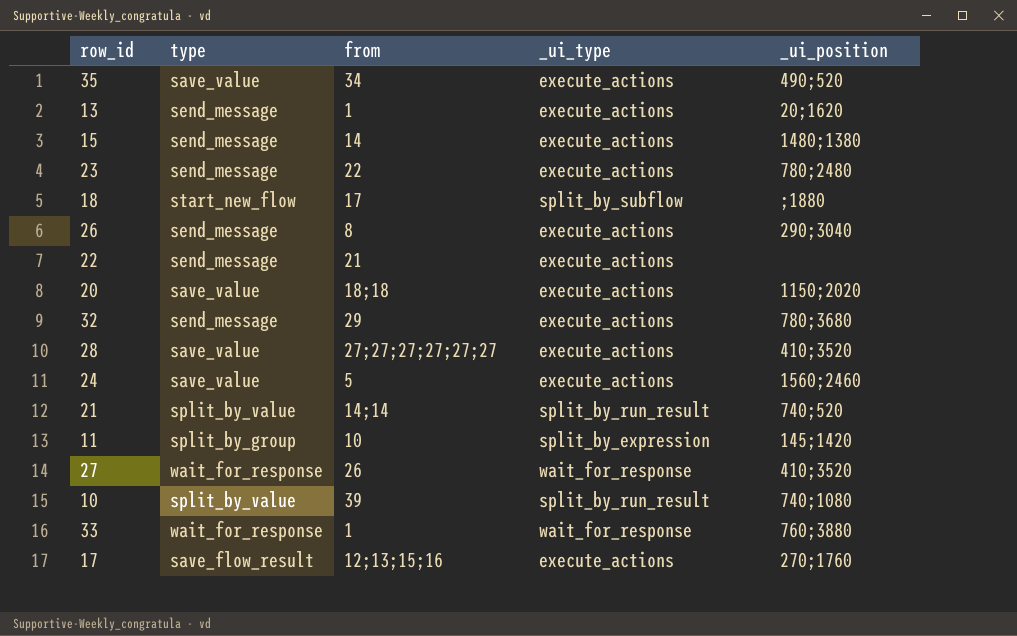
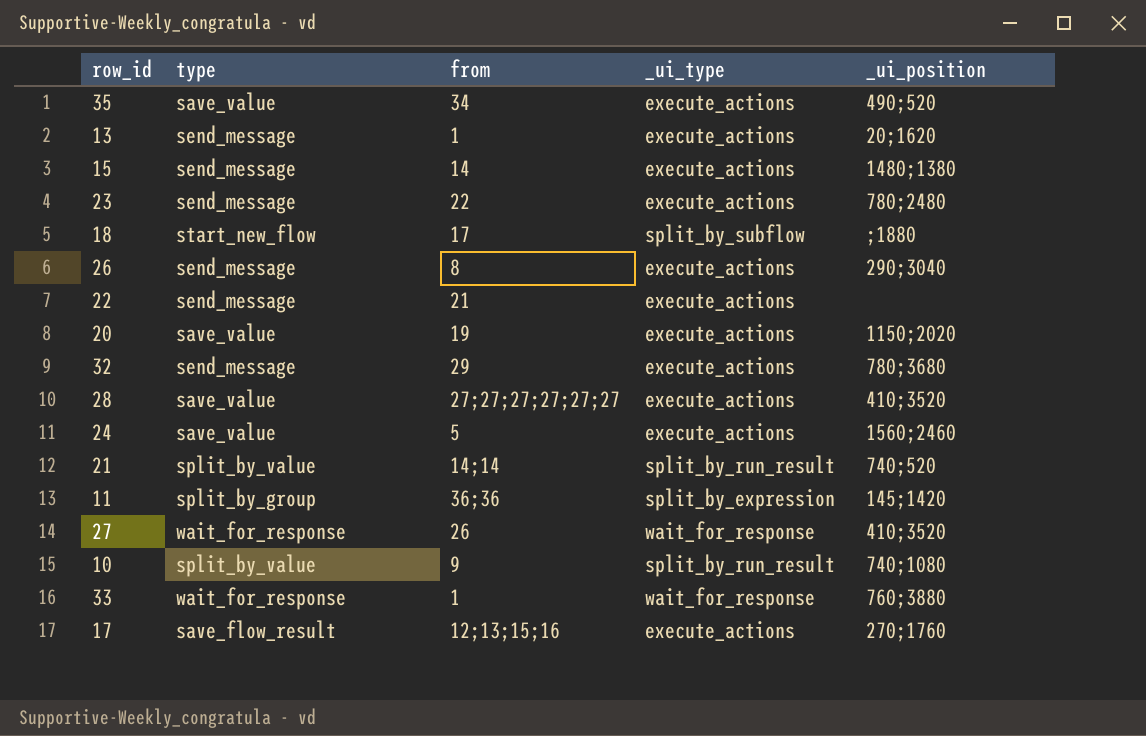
20 | from: 18;18 -> 19
11 | from: 10 -> 36;36
10 | from: 39 -> 9

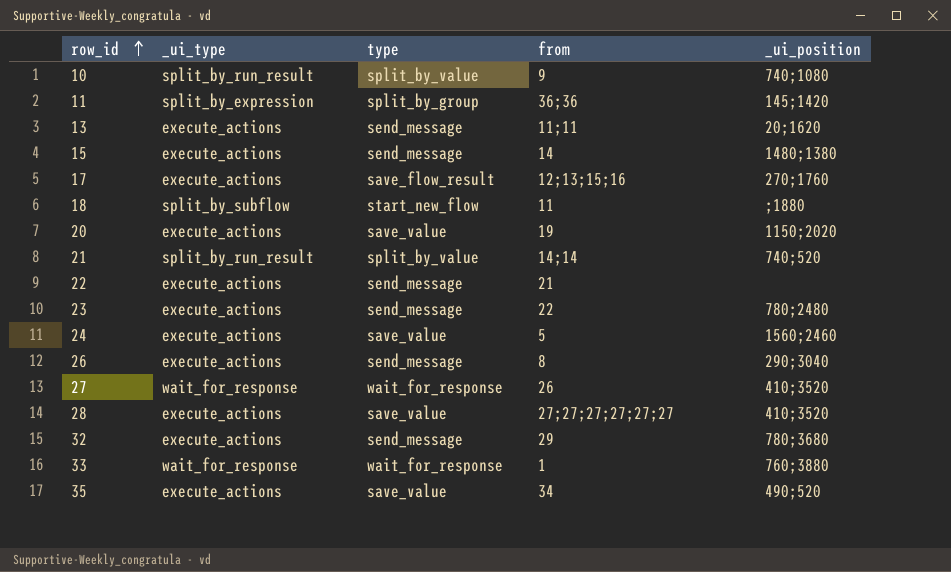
row order: none -> row_id ascending
column _ui_type | position: 4 -> 2
13 | from: 1 -> 11;11
18 | from: 17 -> 11

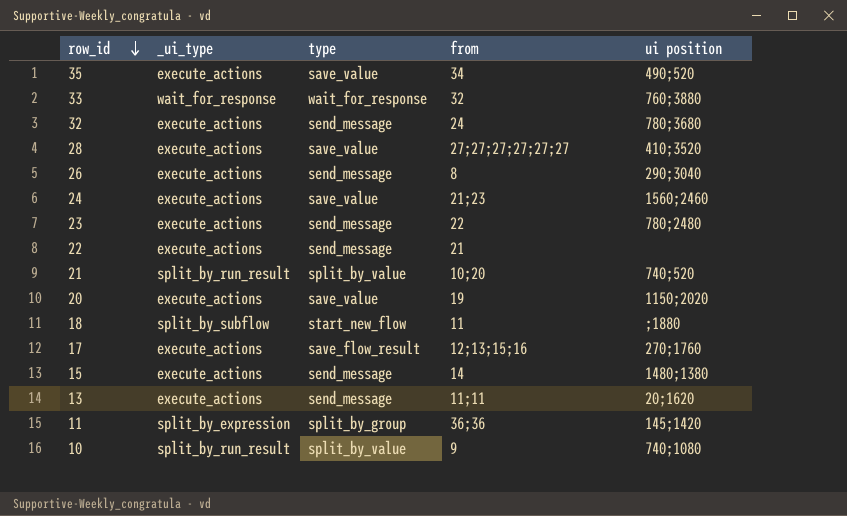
row order: row_id ascending -> row_id descending
column name: _ui_position -> ui position
row 27: wait_for_response | wait_for_response | 26 | 410;3520 -> none
33 | from: 1 -> 32
32 | from: 29 -> 24
24 | from: 5 -> 21;23
21 | from: 14;14 -> 10;20

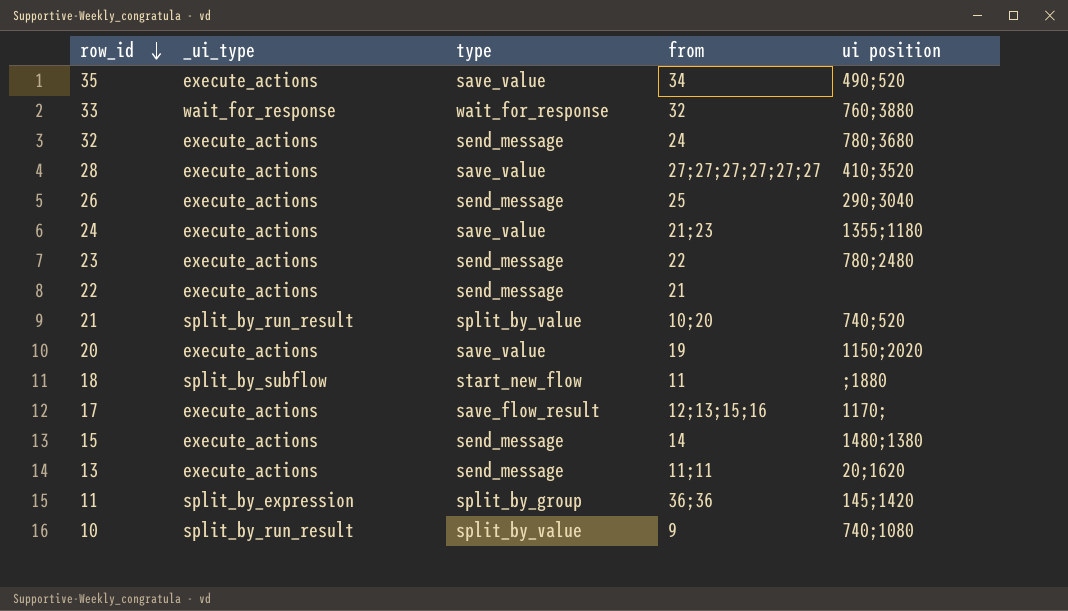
26 | from: 8 -> 25
24 | ui position: 1560;2460 -> 1355;1180
17 | ui position: 270;1760 -> 1170;

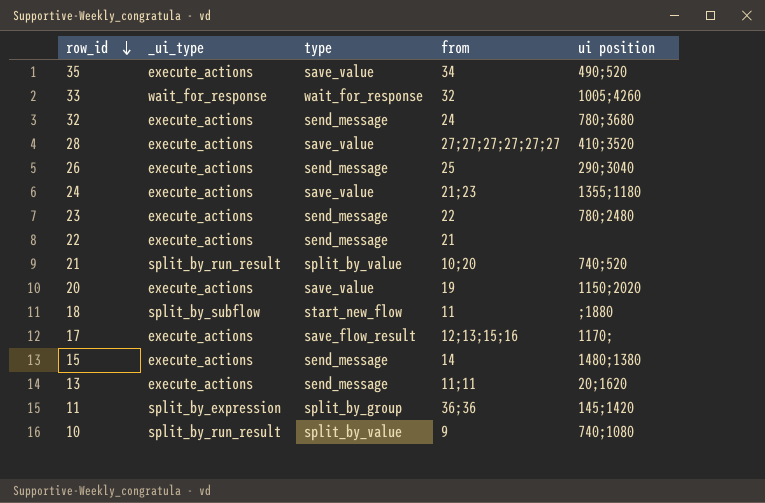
33 | ui position: 760;3880 -> 1005;4260

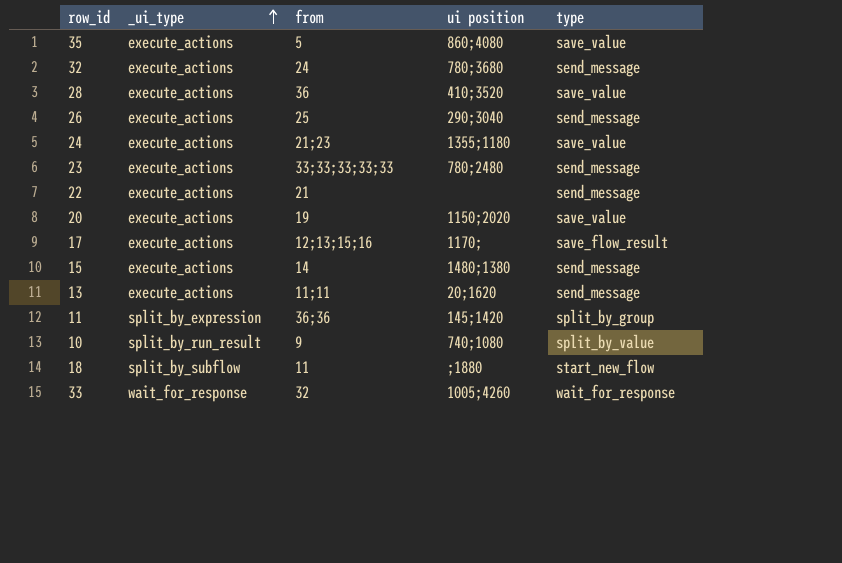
row order: row_id descending -> _ui_type ascending
column type | position: 3 -> 5
row 21: split_by_run_result | split_by_value | 10;20 | 740;520 -> none
35 | from: 34 -> 5
35 | ui position: 490;520 -> 860;4080
28 | from: 27;27;27;27;27;27 -> 36
23 | from: 22 -> 33;33;33;33;33

